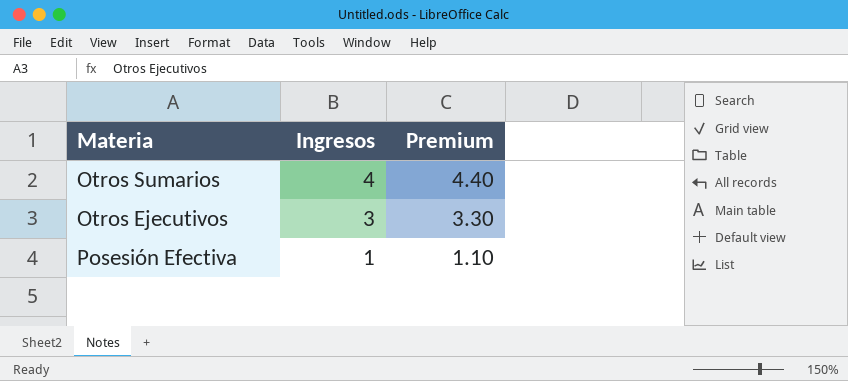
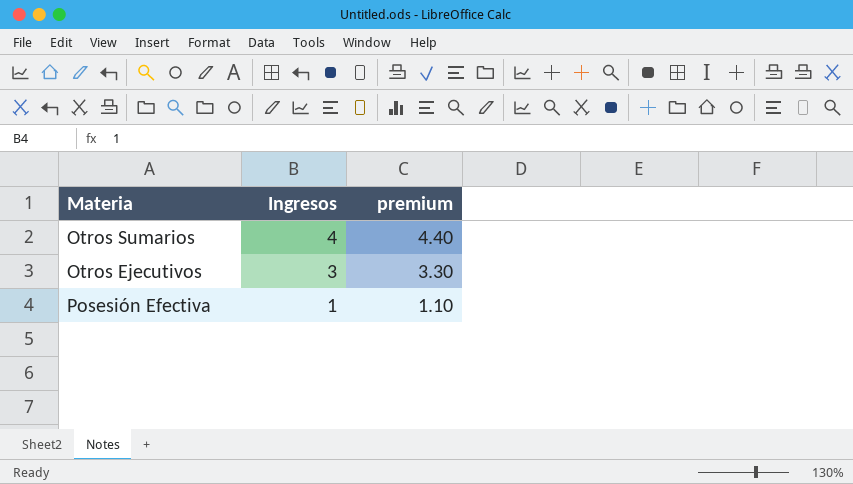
column name: Premium -> premium

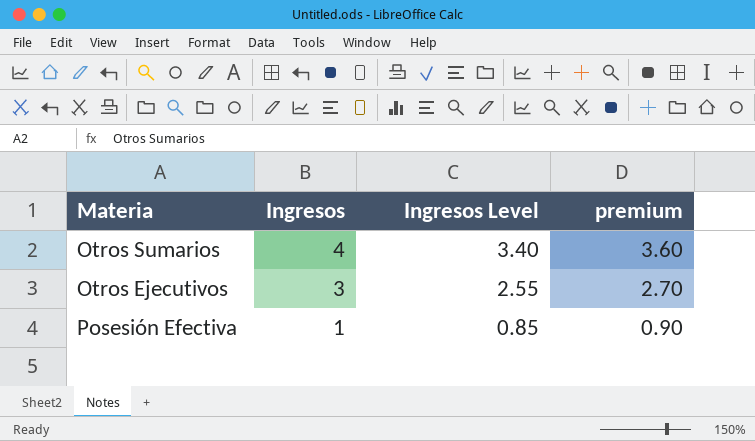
column Ingresos Level | formula: none -> [Ingresos] * 0.85
column premium | formula: [Ingresos] * 1.1 -> [Ingresos] * 0.9

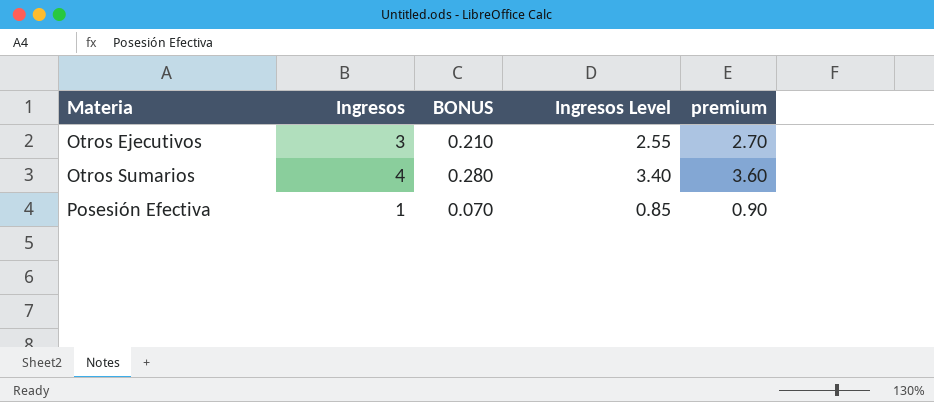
row order: Ingresos descending -> Materia ascending
column BONUS | formula: none -> [Ingresos] * 0.07

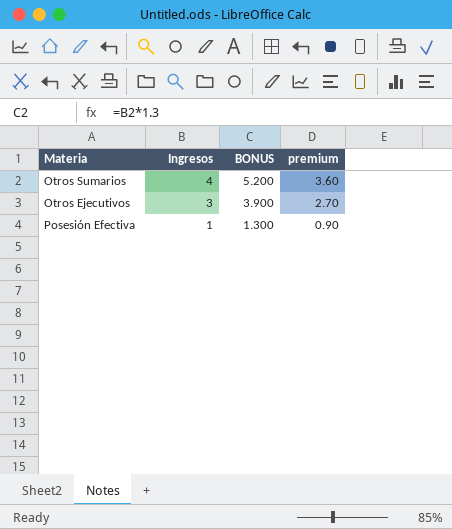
row order: Materia ascending -> Ingresos descending
column Ingresos Level | formula: [Ingresos] * 0.85 -> none
column BONUS | formula: [Ingresos] * 0.07 -> [Ingresos] * 1.3

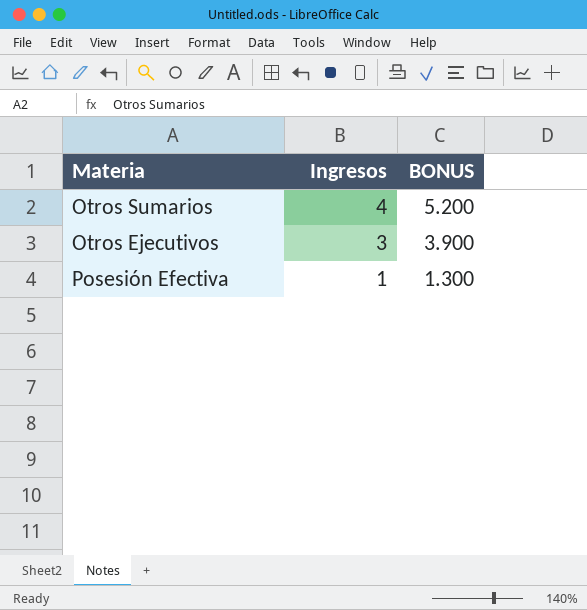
column premium | formula: [Ingresos] * 0.9 -> none

